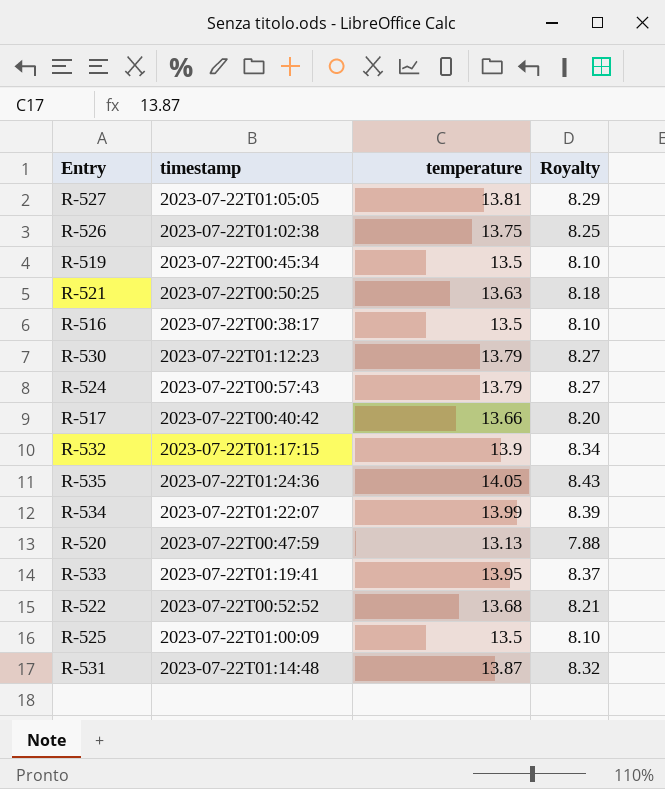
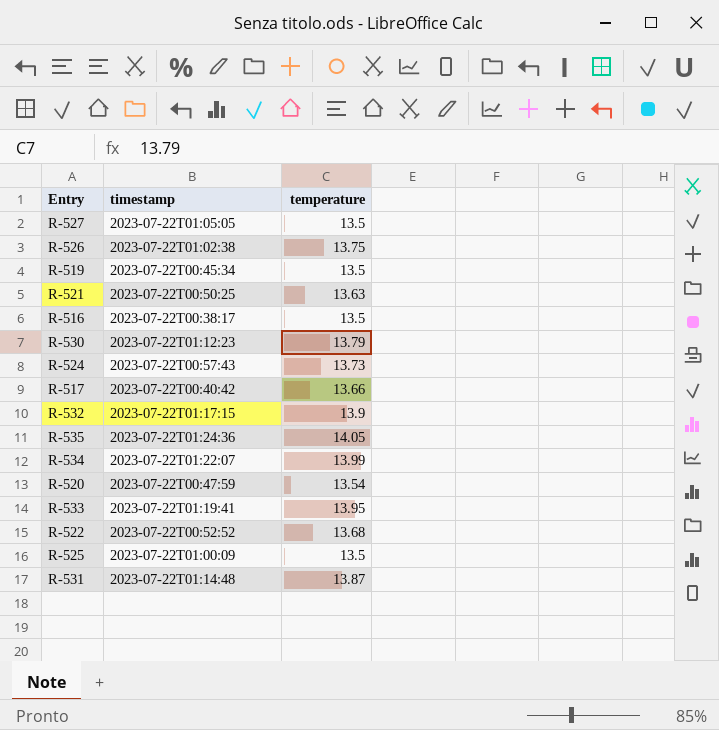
column Royalty | formula: [temperature] * 0.6 -> none
R-527 | temperature: 13.81 -> 13.5
R-524 | temperature: 13.79 -> 13.73
R-520 | temperature: 13.13 -> 13.54

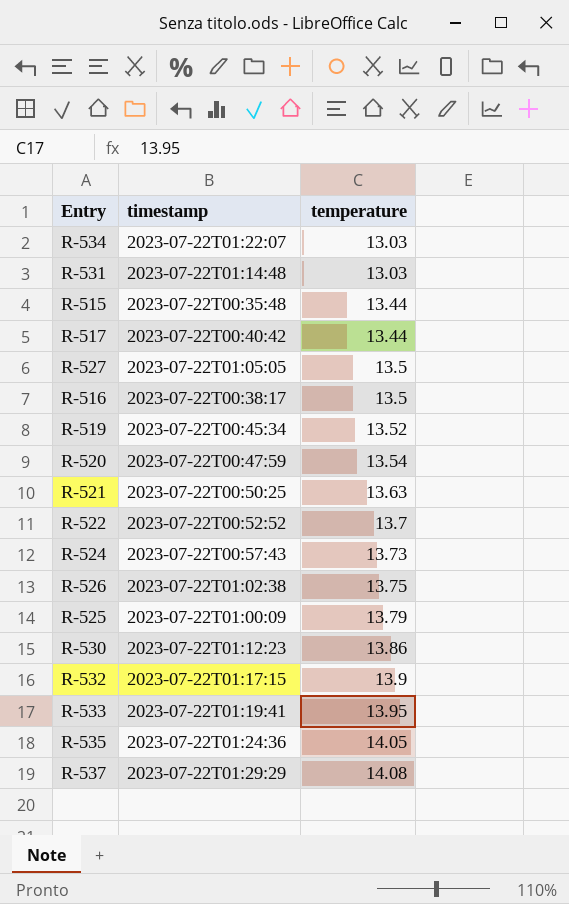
row order: none -> temperature ascending
R-534 | temperature: 13.99 -> 13.03
R-531 | temperature: 13.87 -> 13.03
row R-515: none -> 2023-07-22T00:35:48 | 13.44
R-517 | temperature: 13.66 -> 13.44
R-519 | temperature: 13.5 -> 13.52
R-522 | temperature: 13.68 -> 13.7
R-525 | temperature: 13.5 -> 13.79
R-530 | temperature: 13.79 -> 13.86
row R-537: none -> 2023-07-22T01:29:29 | 14.08

